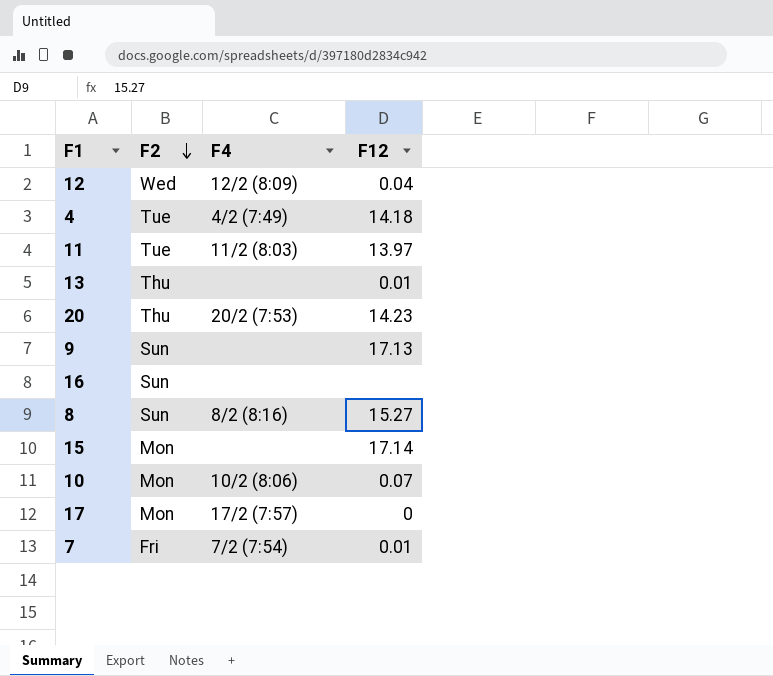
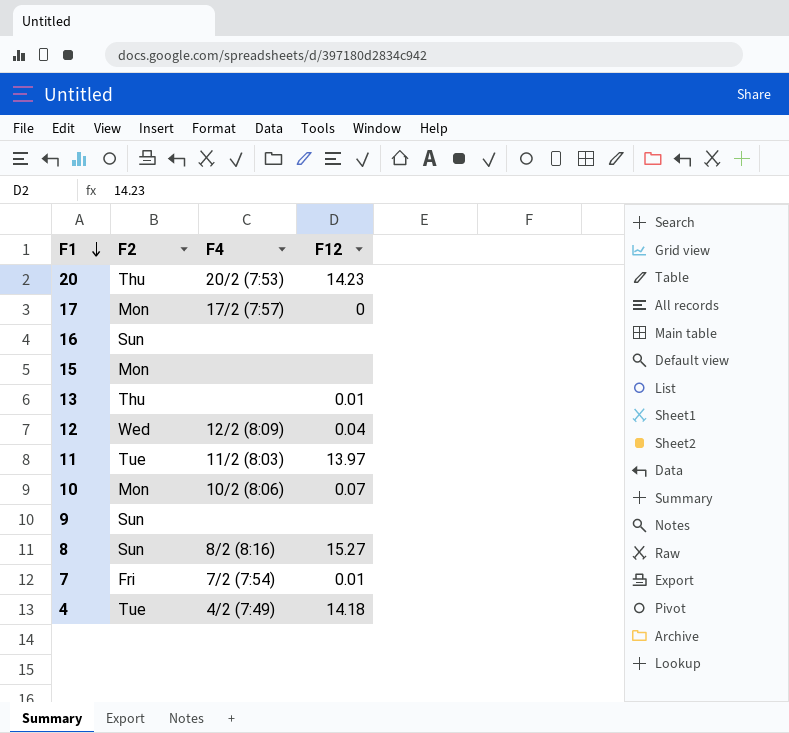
row order: F2 descending -> F1 descending
15 | F12: 17.14 -> none
9 | F12: 17.13 -> none

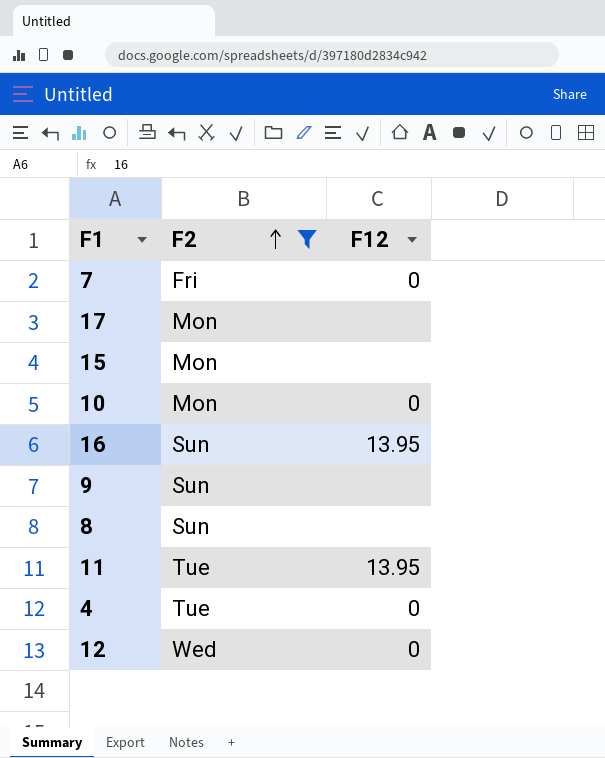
filter: none -> F2 != Thu
row order: F1 descending -> F2 ascending
column F4 | position: 3 -> none
7 | F12: 0.01 -> 0
17 | F12: 0 -> none
10 | F12: 0.07 -> 0
16 | F12: none -> 13.95
8 | F12: 15.27 -> none
11 | F12: 13.97 -> 13.95
4 | F12: 14.18 -> 0
12 | F12: 0.04 -> 0

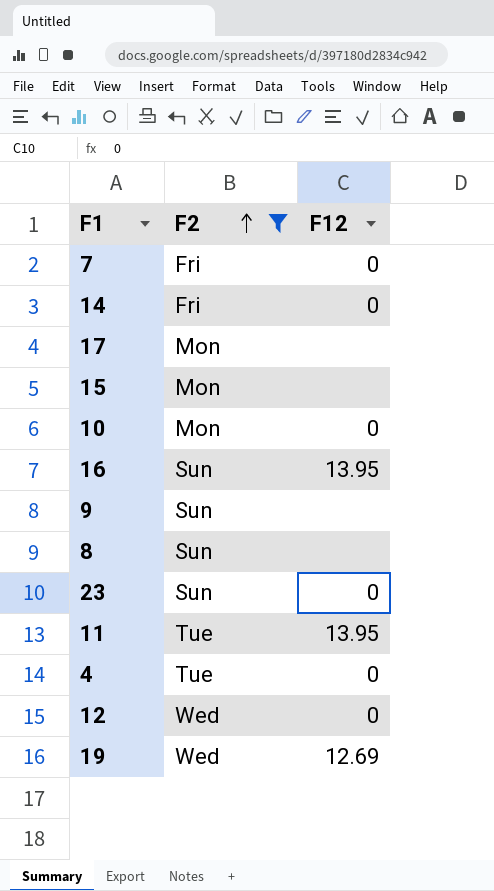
row 14: none -> Fri | 0
row 23: none -> Sun | 0
row 19: none -> Wed | 12.69

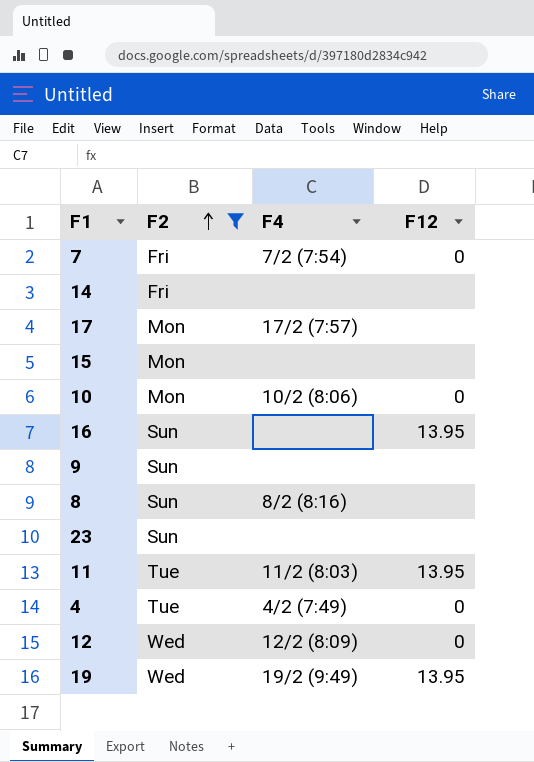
column F4 | position: none -> 3
14 | F12: 0 -> none
23 | F12: 0 -> none
19 | F12: 12.69 -> 13.95

